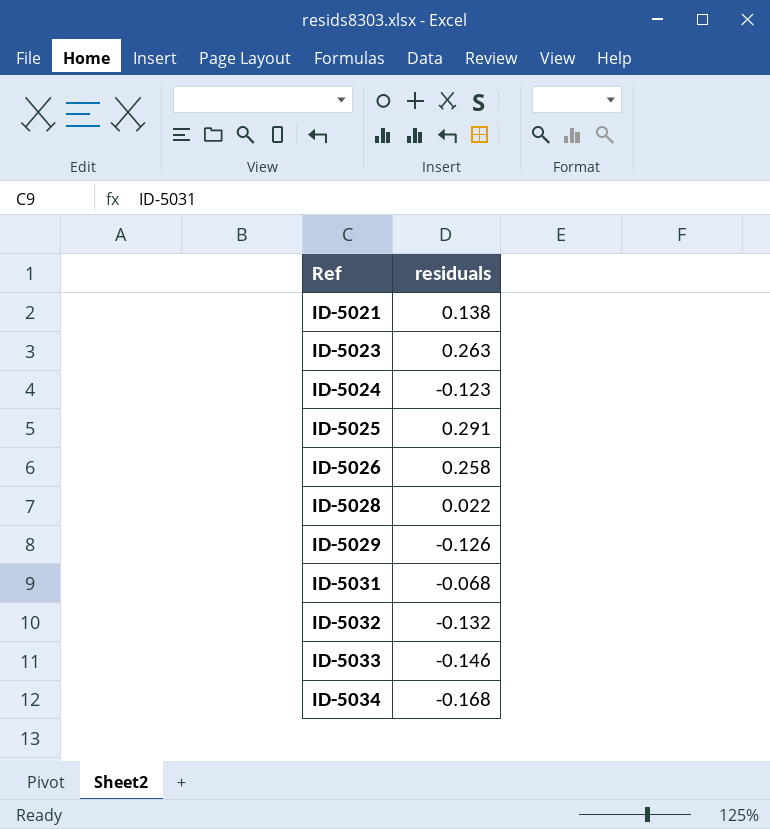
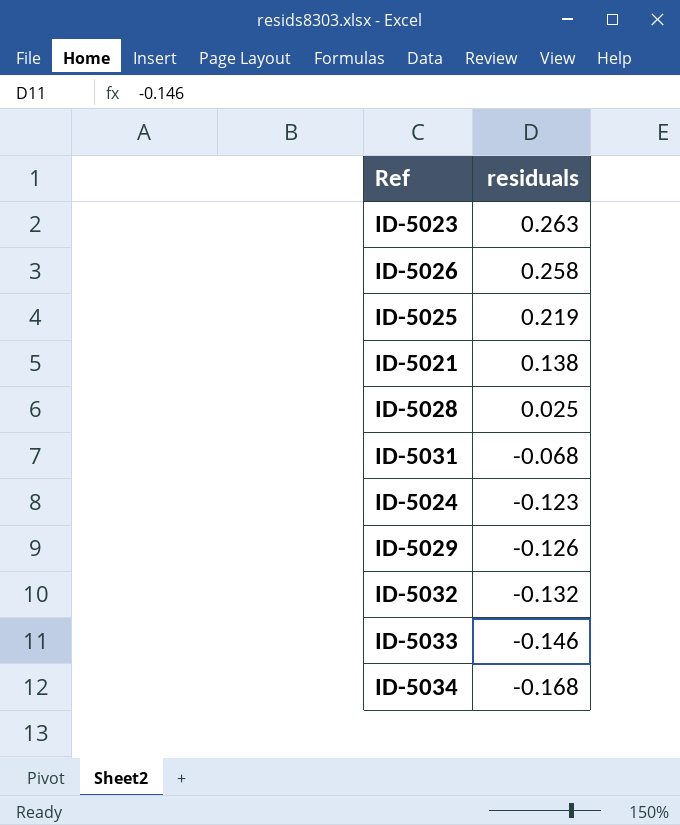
row order: Ref ascending -> residuals descending
ID-5025 | residuals: 0.291 -> 0.219
ID-5028 | residuals: 0.022 -> 0.025

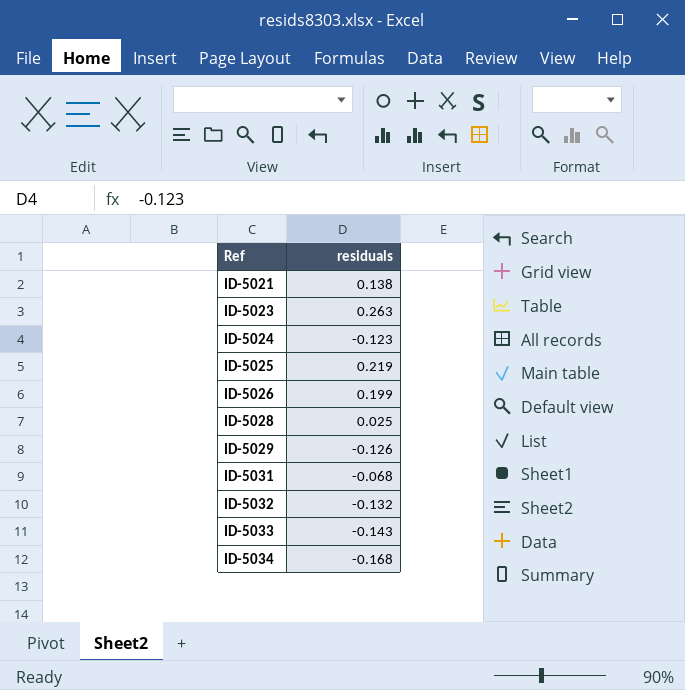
row order: residuals descending -> Ref ascending
ID-5026 | residuals: 0.258 -> 0.199
ID-5033 | residuals: -0.146 -> -0.143

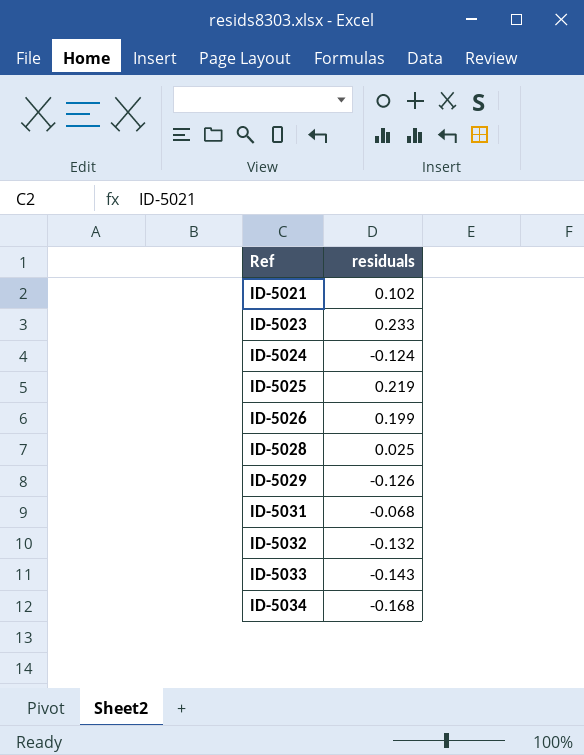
ID-5021 | residuals: 0.138 -> 0.102
ID-5023 | residuals: 0.263 -> 0.233
ID-5024 | residuals: -0.123 -> -0.124

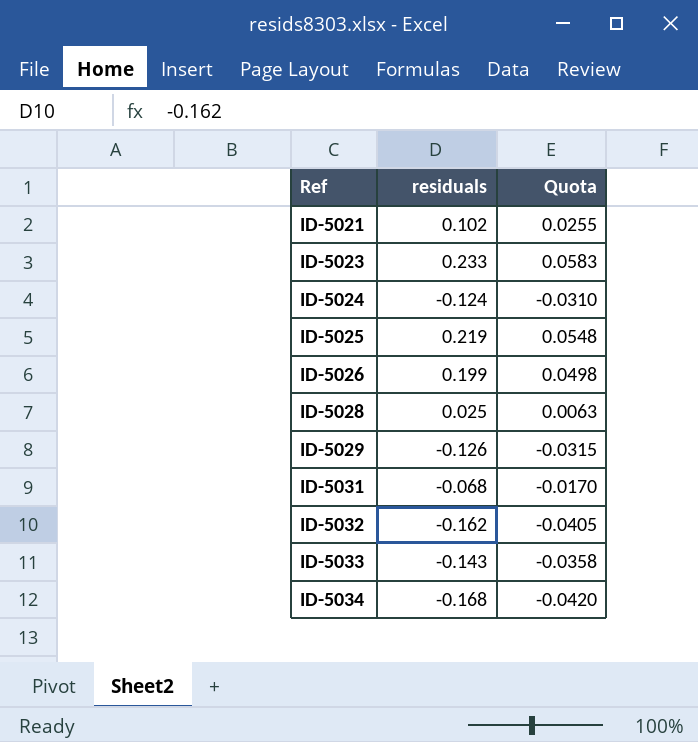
column Quota | formula: none -> [residuals] * 0.25
ID-5032 | residuals: -0.132 -> -0.162

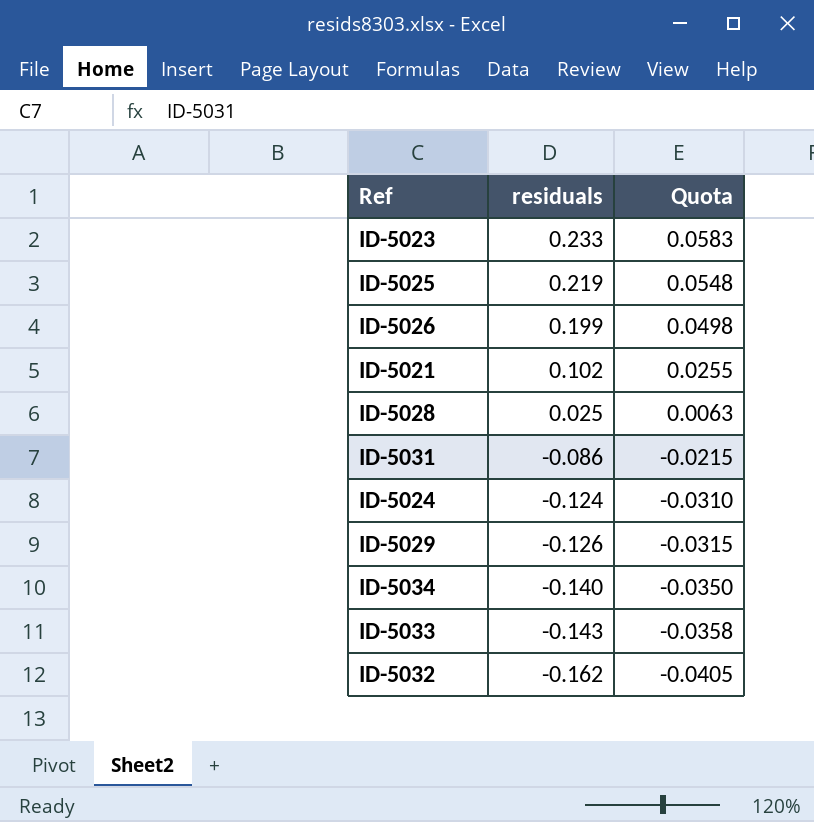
row order: Ref ascending -> residuals descending
ID-5031 | residuals: -0.068 -> -0.086
ID-5031 | Quota: -0.0170 -> -0.0215
ID-5034 | residuals: -0.168 -> -0.140
ID-5034 | Quota: -0.0420 -> -0.0350

